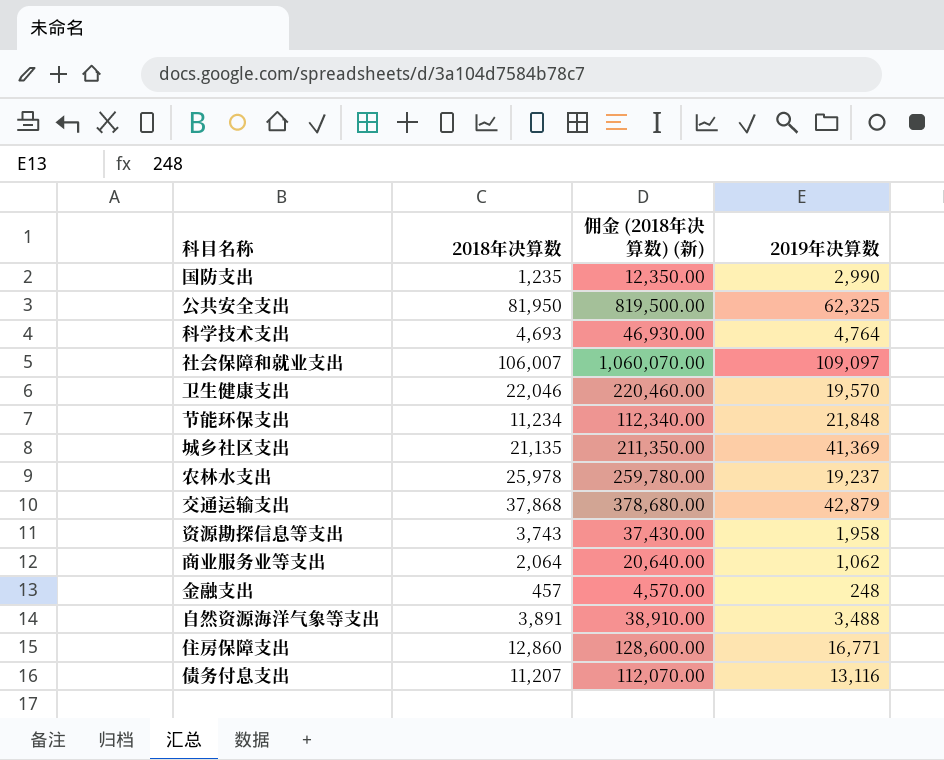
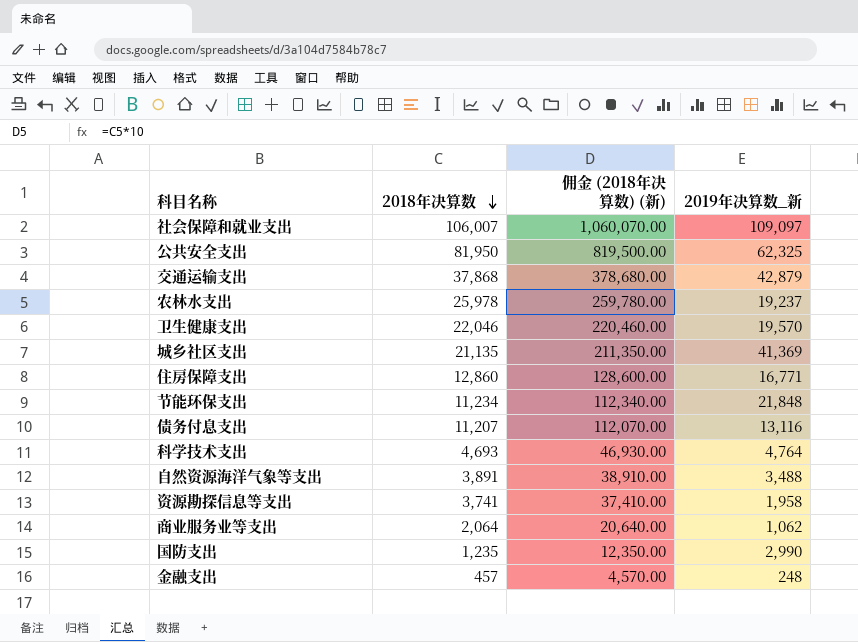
row order: none -> 2018年决算数 descending
column name: 2019年决算数 -> 2019年决算数_新
资源勘探信息等支出 | 2018年决算数: 3,743 -> 3,741
资源勘探信息等支出 | 佣金 (2018年决算数) (新): 37,430.00 -> 37,410.00

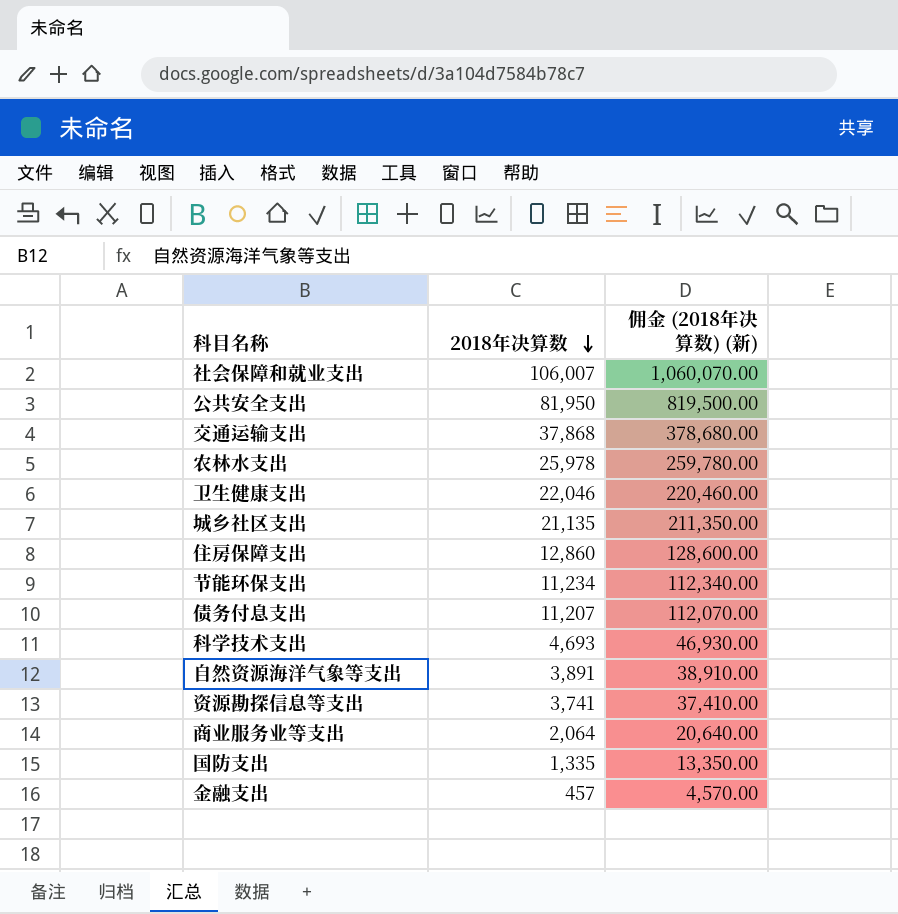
column 2019年决算数_新 | position: 4 -> none
国防支出 | 2018年决算数: 1,235 -> 1,335
国防支出 | 佣金 (2018年决算数) (新): 12,350.00 -> 13,350.00

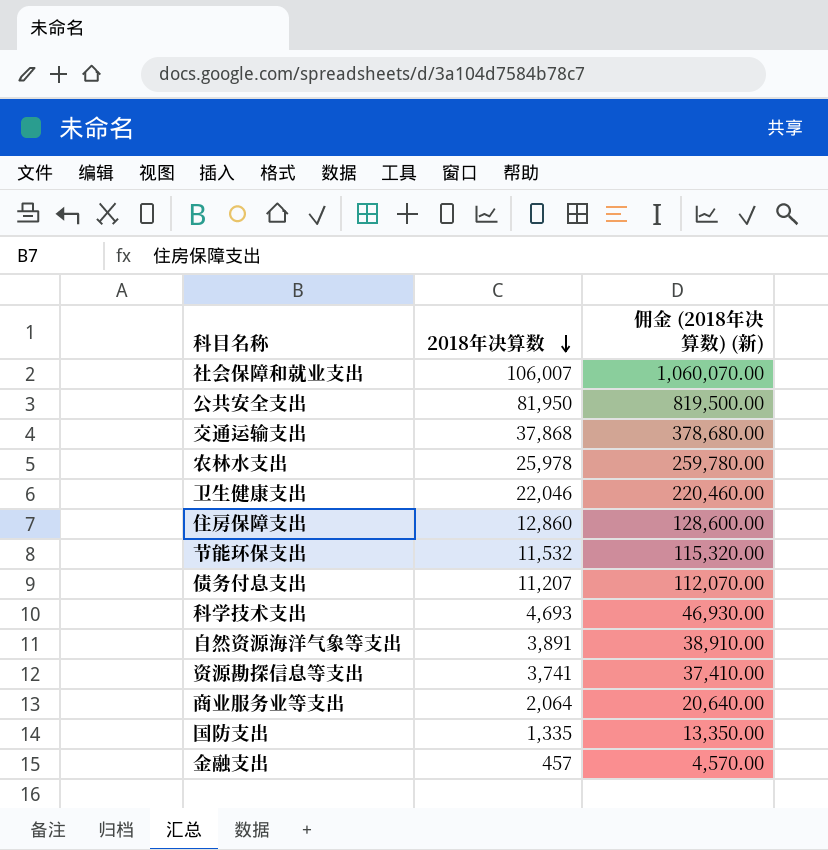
row 城乡社区支出: 21,135 | 211,350.00 -> none
节能环保支出 | 2018年决算数: 11,234 -> 11,532
节能环保支出 | 佣金 (2018年决算数) (新): 112,340.00 -> 115,320.00

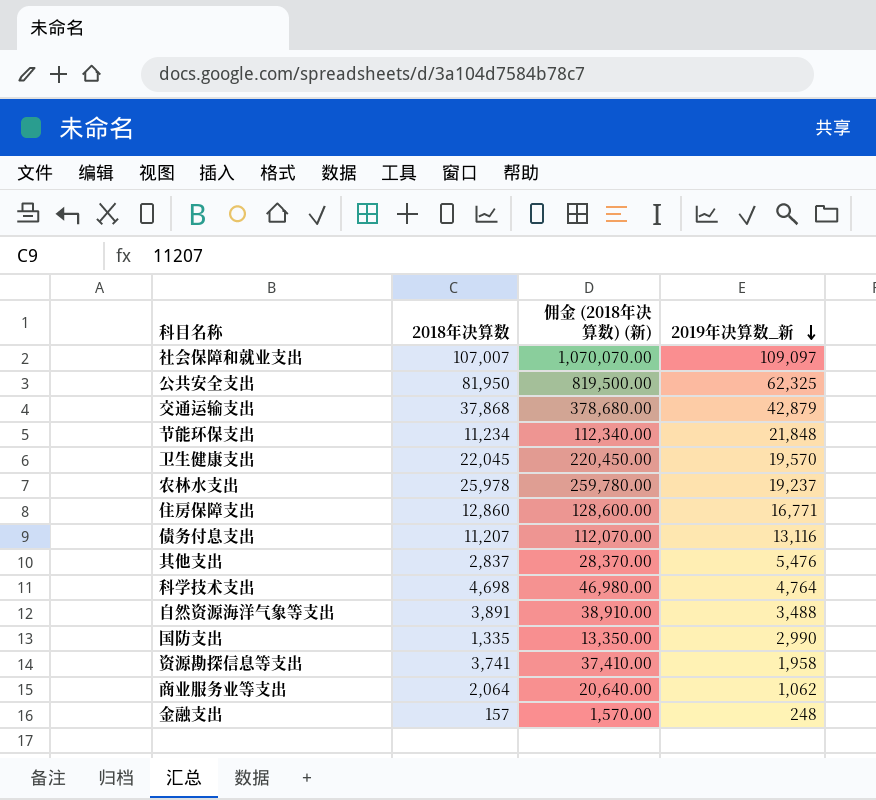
row order: 2018年决算数 descending -> 2019年决算数_新 descending
column 2019年决算数_新 | position: none -> 4
社会保障和就业支出 | 2018年决算数: 106,007 -> 107,007
社会保障和就业支出 | 佣金 (2018年决算数) (新): 1,060,070.00 -> 1,070,070.00
节能环保支出 | 2018年决算数: 11,532 -> 11,234
节能环保支出 | 佣金 (2018年决算数) (新): 115,320.00 -> 112,340.00
卫生健康支出 | 2018年决算数: 22,046 -> 22,045
卫生健康支出 | 佣金 (2018年决算数) (新): 220,460.00 -> 220,450.00
row 其他支出: none -> 2,837 | 28,370.00 | 5,476
科学技术支出 | 2018年决算数: 4,693 -> 4,698
科学技术支出 | 佣金 (2018年决算数) (新): 46,930.00 -> 46,980.00
金融支出 | 2018年决算数: 457 -> 157
金融支出 | 佣金 (2018年决算数) (新): 4,570.00 -> 1,570.00

